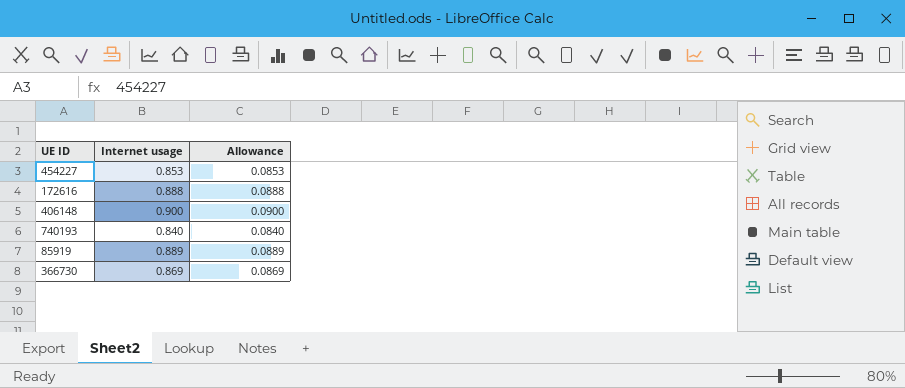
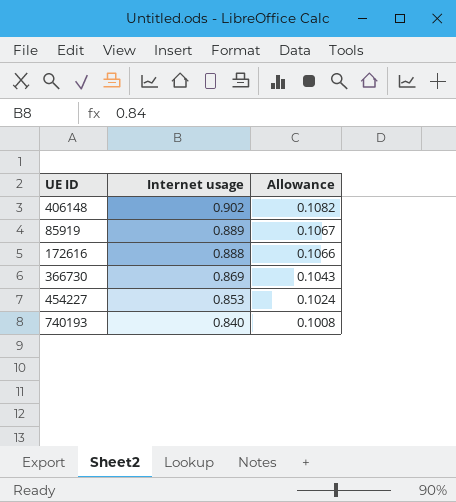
row order: none -> Internet usage descending
column Allowance | formula: [Internet usage] * 0.1 -> [Internet usage] * 0.12
406148 | Internet usage: 0.900 -> 0.902

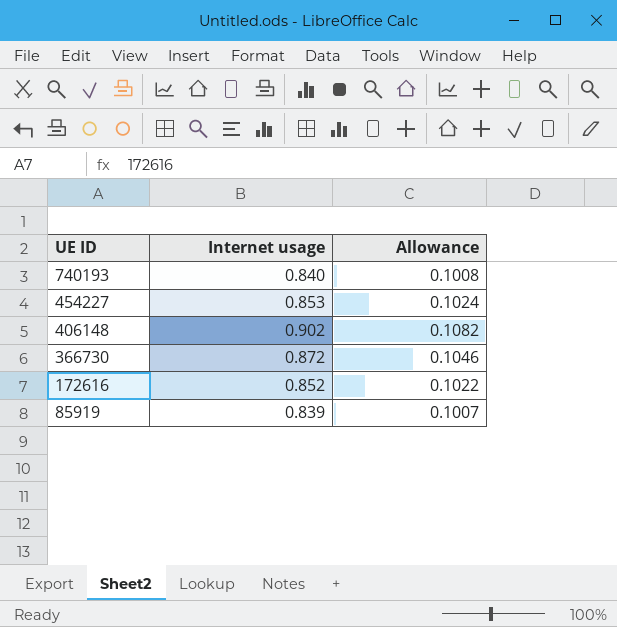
row order: Internet usage descending -> UE ID descending
366730 | Internet usage: 0.869 -> 0.872
366730 | Allowance: 0.1043 -> 0.1046
172616 | Internet usage: 0.888 -> 0.852
172616 | Allowance: 0.1066 -> 0.1022
85919 | Internet usage: 0.889 -> 0.839
85919 | Allowance: 0.1067 -> 0.1007

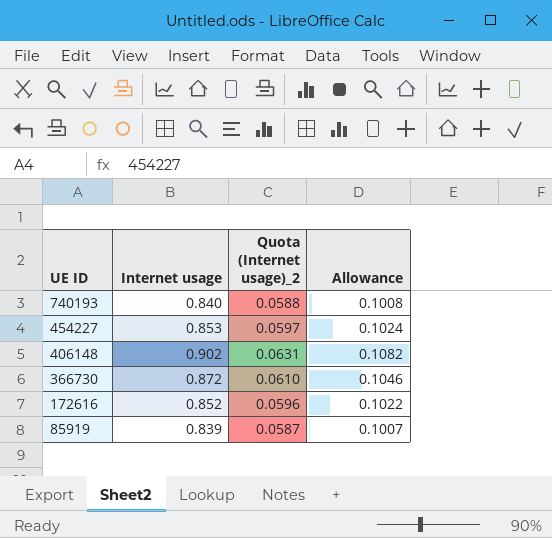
column Quota (Internet usage)_2 | formula: none -> [Internet usage] * 0.07

